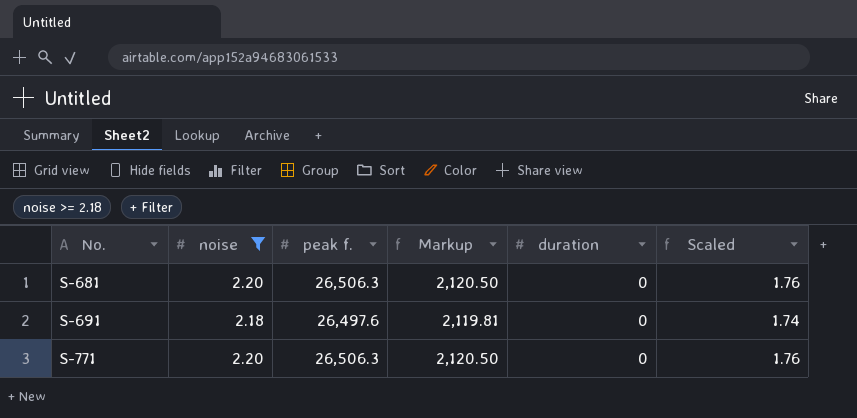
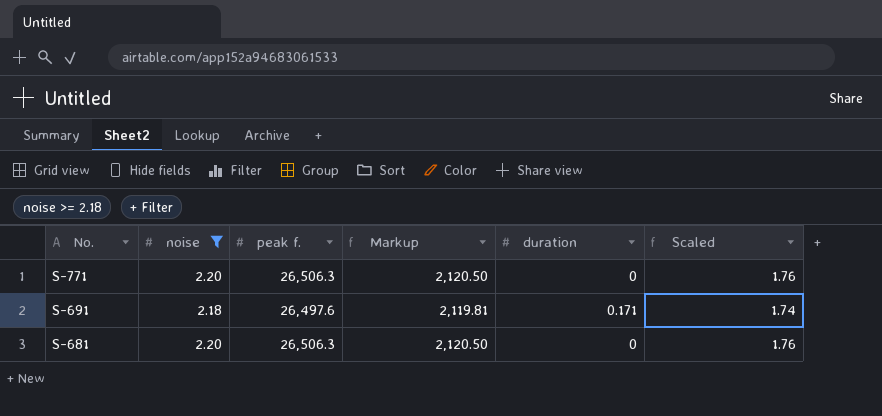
row order: No. ascending -> No. descending
S-691 | duration: 0 -> 0.171

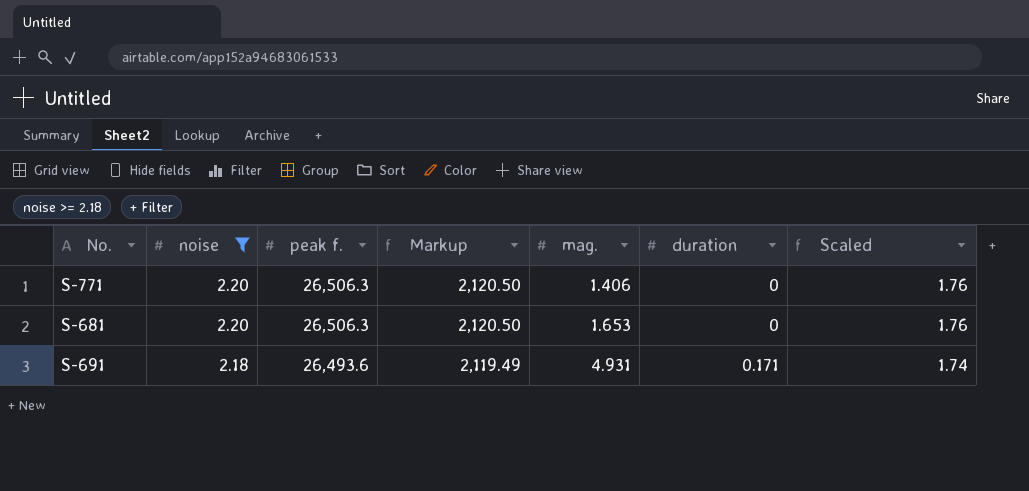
row order: No. descending -> noise descending
column mag. | position: none -> 5
S-691 | peak f.: 26,497.6 -> 26,493.6
S-691 | Markup: 2,119.81 -> 2,119.49

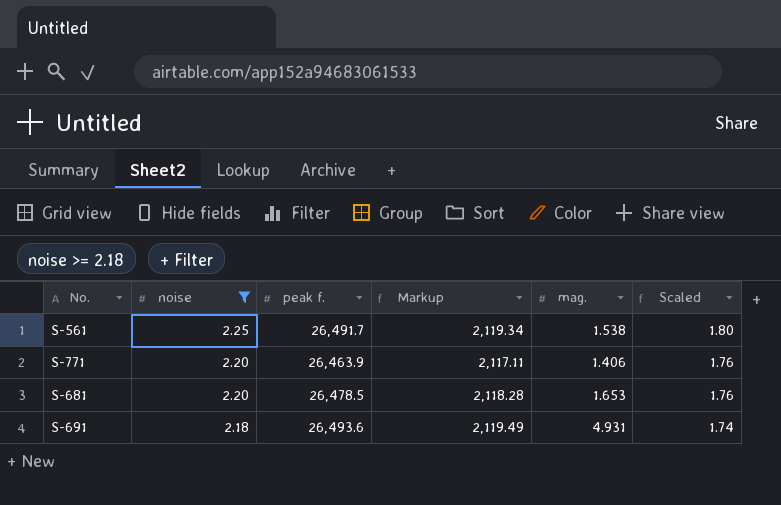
column duration | position: 6 -> none
row S-561: none -> 2.25 | 26,491.7 | 2,119.34 | 1.538 | 1.80
S-771 | peak f.: 26,506.3 -> 26,463.9
S-771 | Markup: 2,120.50 -> 2,117.11
S-681 | peak f.: 26,506.3 -> 26,478.5
S-681 | Markup: 2,120.50 -> 2,118.28

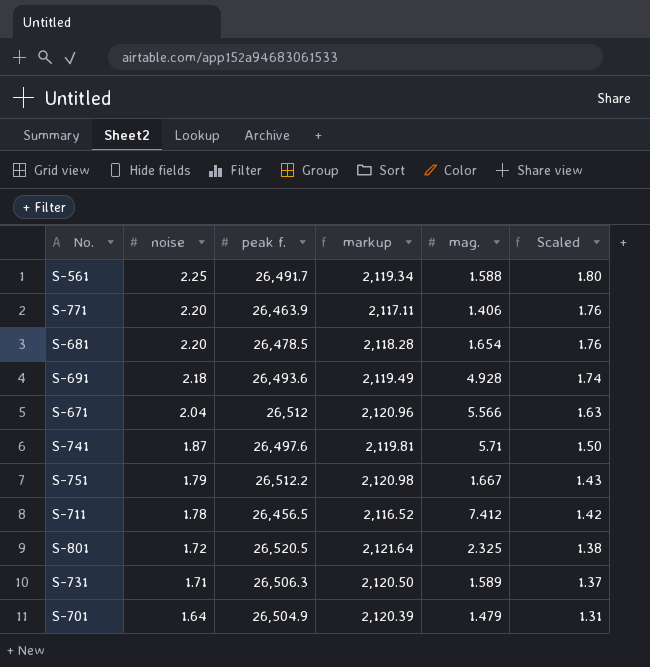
filter: noise >= 2.18 -> none
column name: Markup -> markup
S-561 | mag.: 1.538 -> 1.588
S-681 | mag.: 1.653 -> 1.654
S-691 | mag.: 4.931 -> 4.928

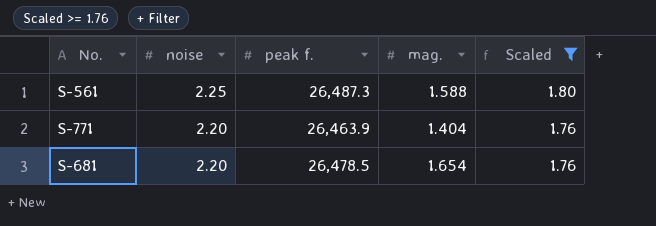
filter: none -> Scaled >= 1.76
column markup | formula: [peak f.] * 0.08 -> none
S-561 | peak f.: 26,491.7 -> 26,487.3
S-771 | mag.: 1.406 -> 1.404

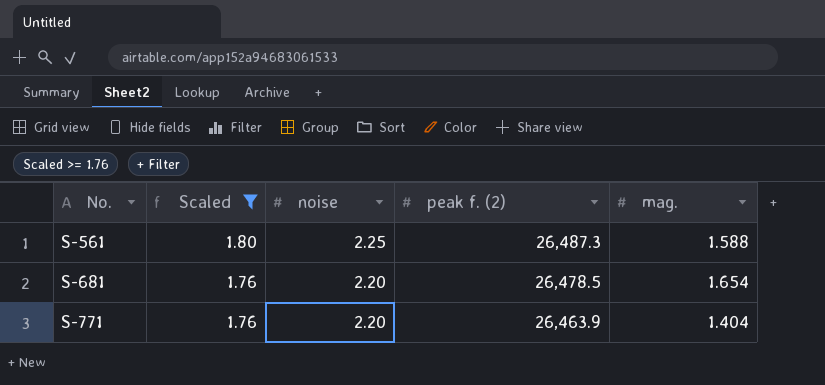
row order: noise descending -> No. ascending
column Scaled | position: 5 -> 2
column name: peak f. -> peak f. (2)

